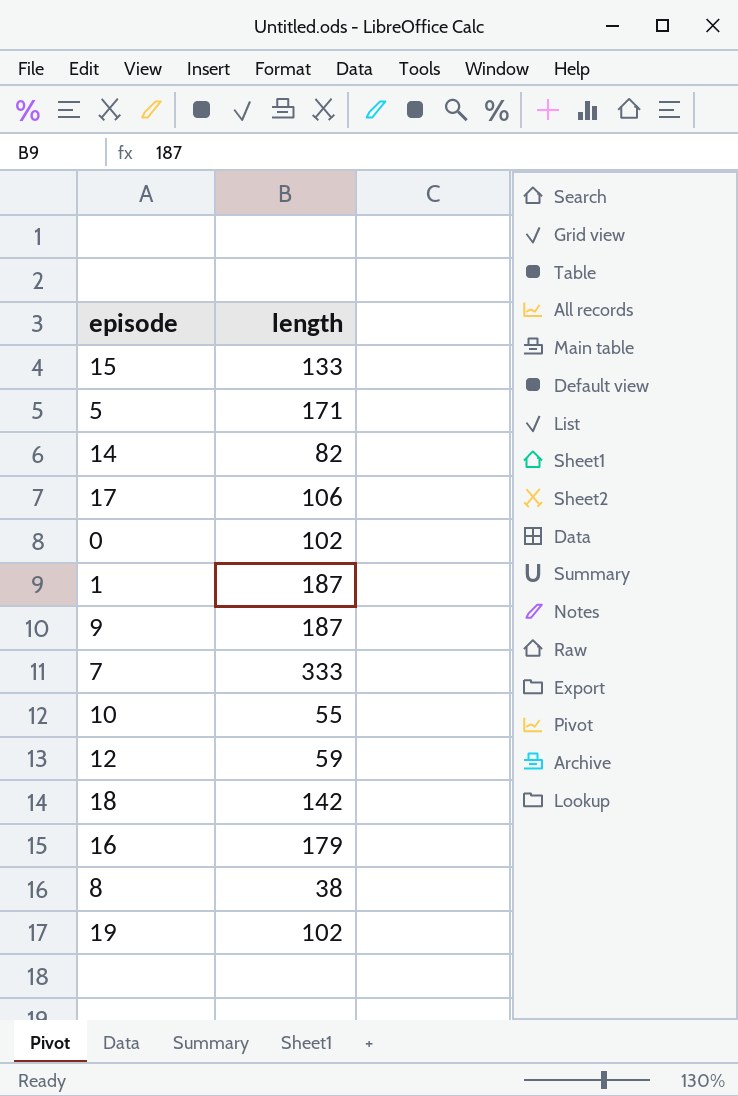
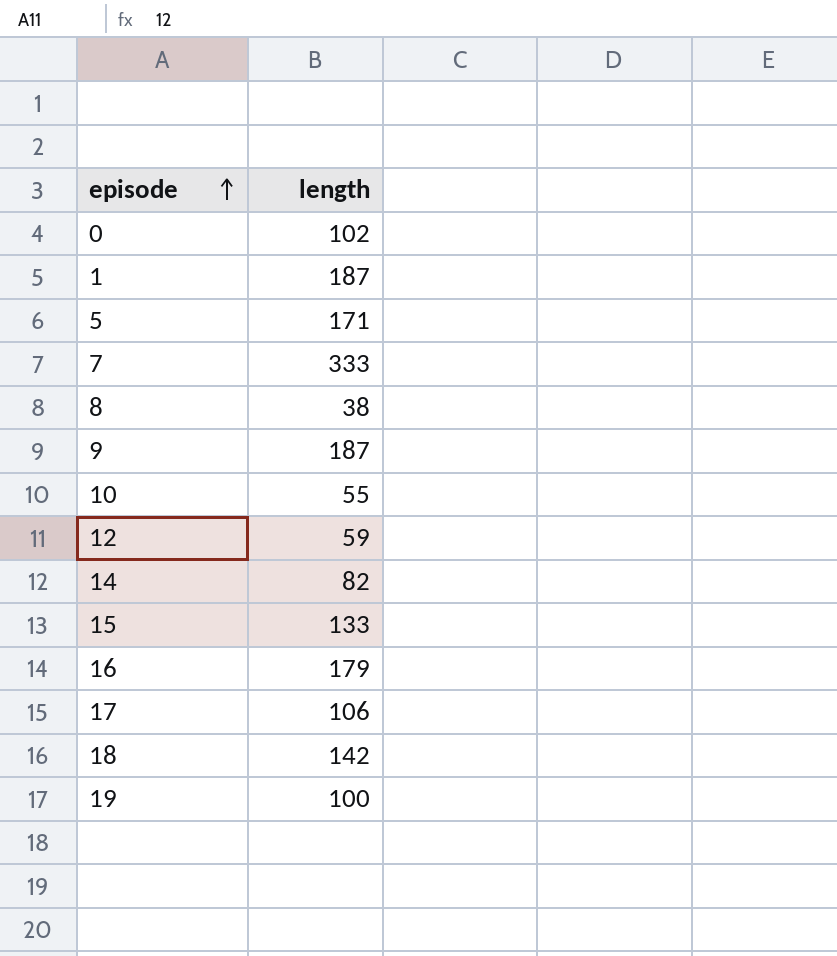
row order: none -> episode ascending
19 | length: 102 -> 100

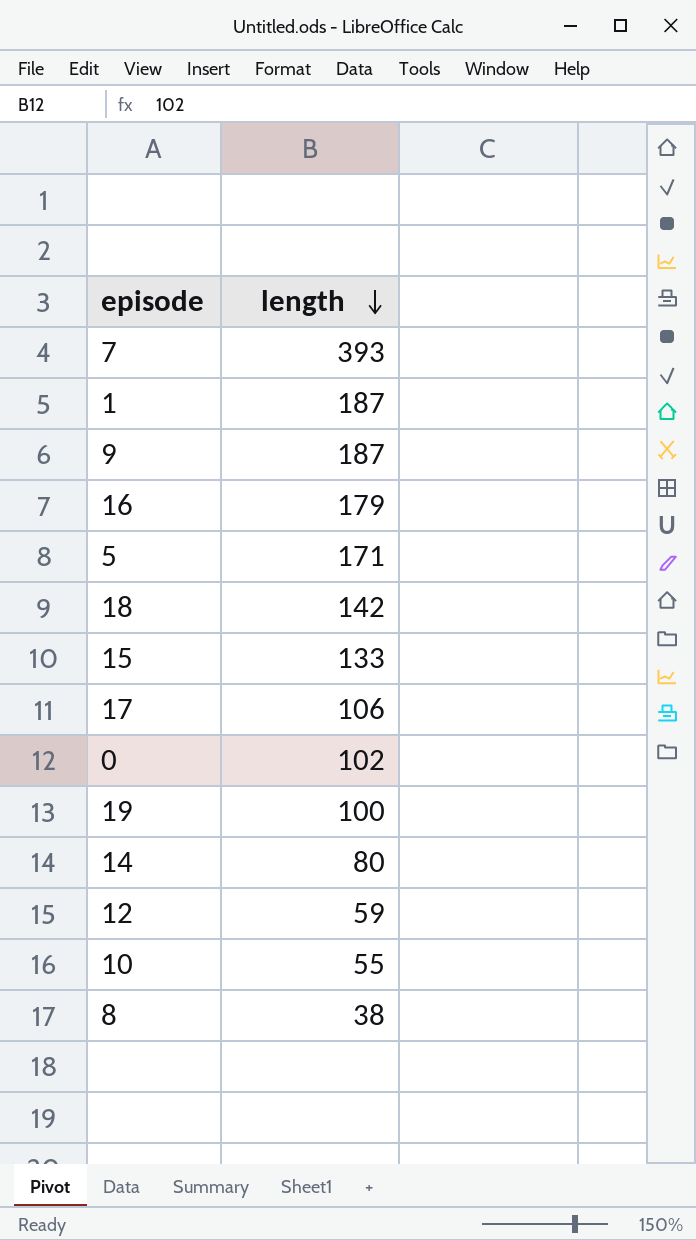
row order: episode ascending -> length descending
7 | length: 333 -> 393
14 | length: 82 -> 80

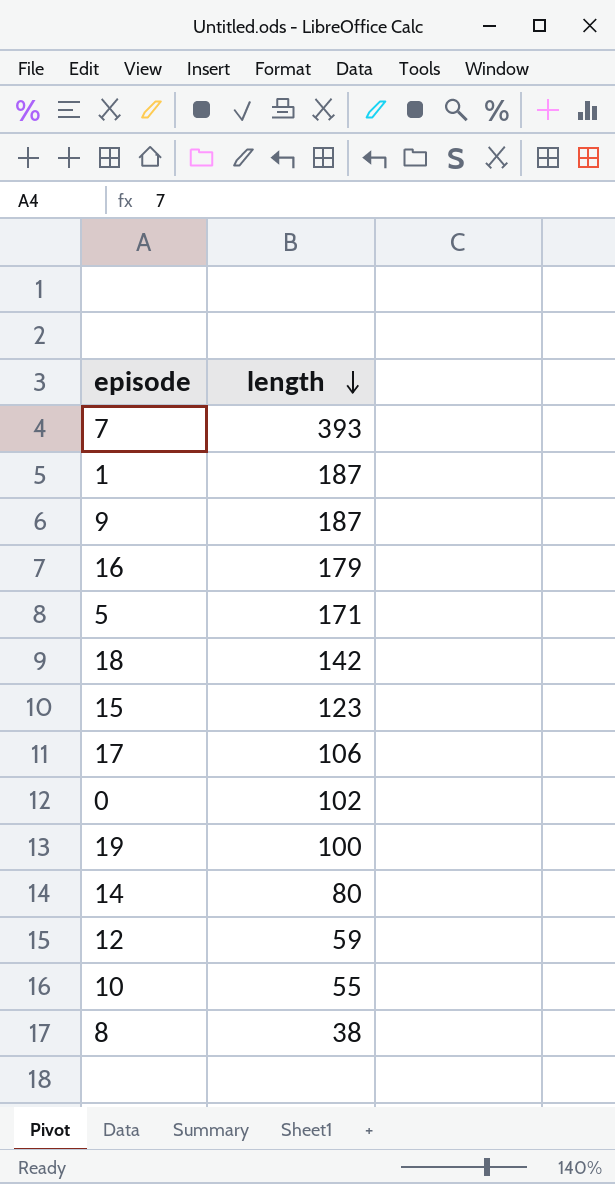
15 | length: 133 -> 123

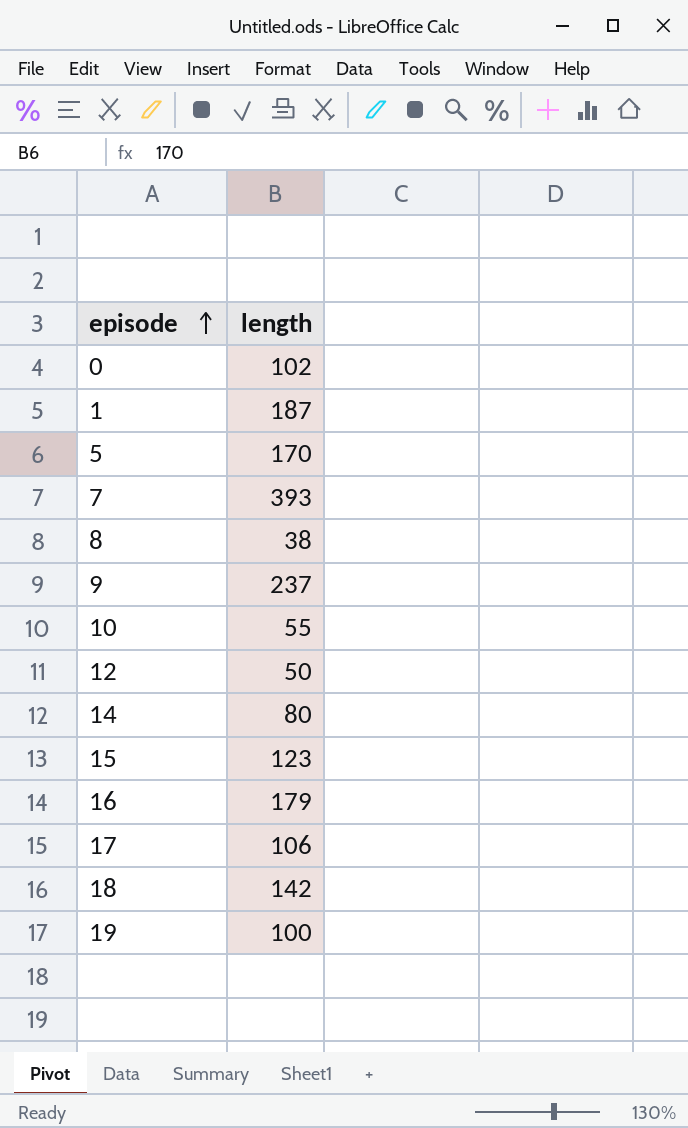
row order: length descending -> episode ascending
5 | length: 171 -> 170
9 | length: 187 -> 237
12 | length: 59 -> 50

